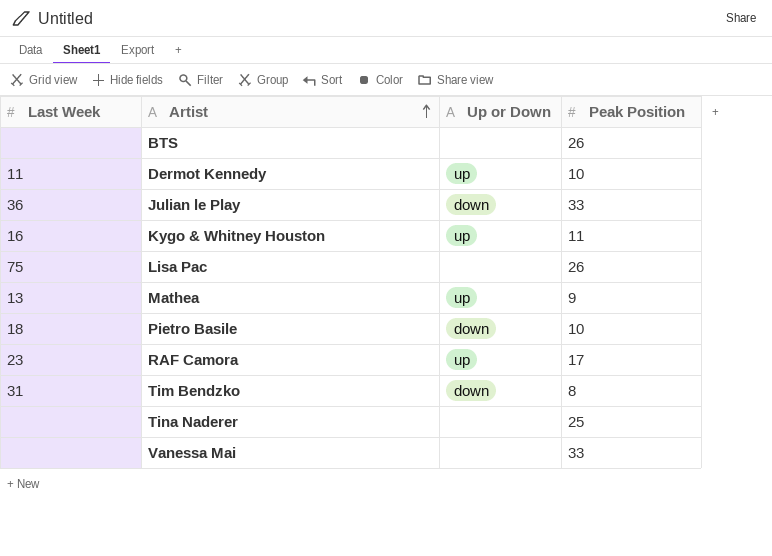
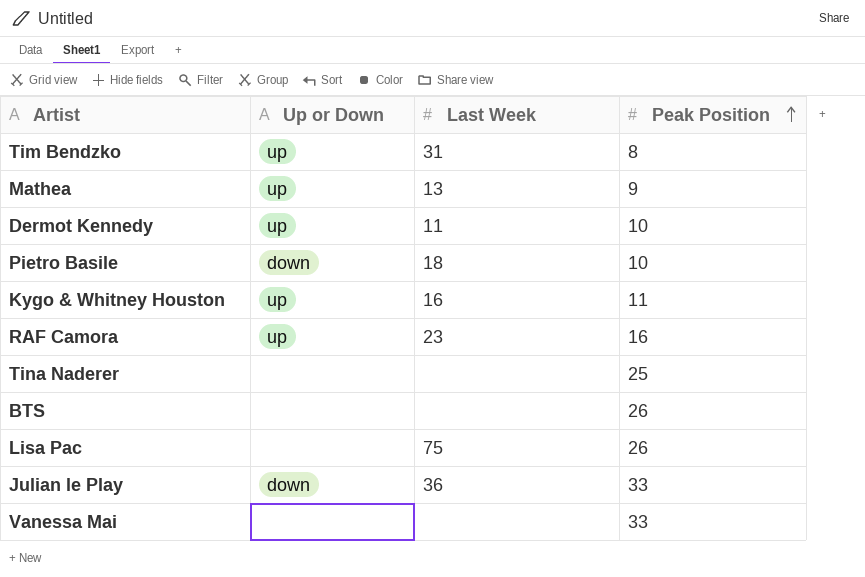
row order: Artist ascending -> Peak Position ascending
column Last Week | position: 1 -> 3
Tim Bendzko | Up or Down: down -> up
RAF Camora | Peak Position: 17 -> 16

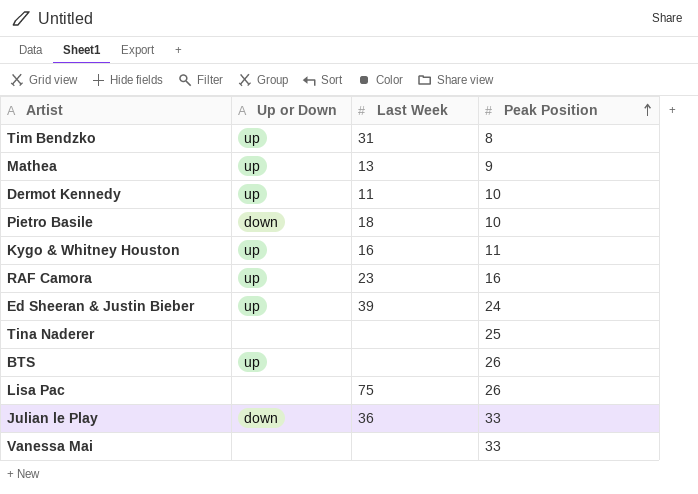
row Ed Sheeran & Justin Bieber: none -> up | 39 | 24
BTS | Up or Down: none -> up

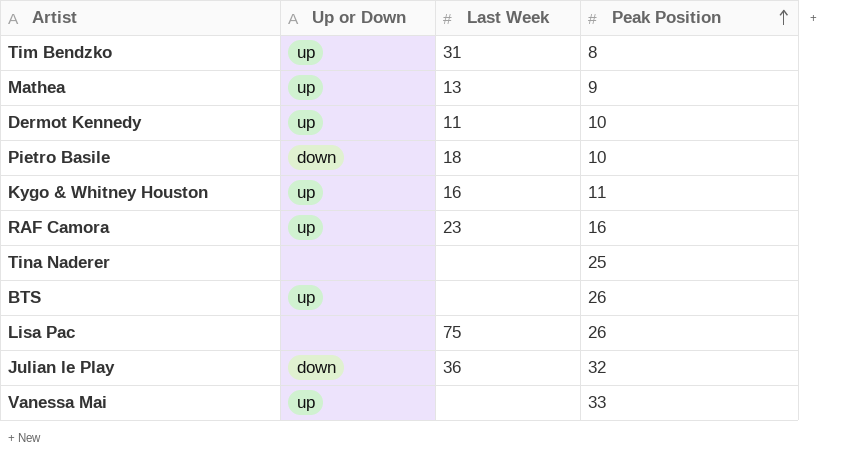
row Ed Sheeran & Justin Bieber: up | 39 | 24 -> none
Julian le Play | Peak Position: 33 -> 32
Vanessa Mai | Up or Down: none -> up

